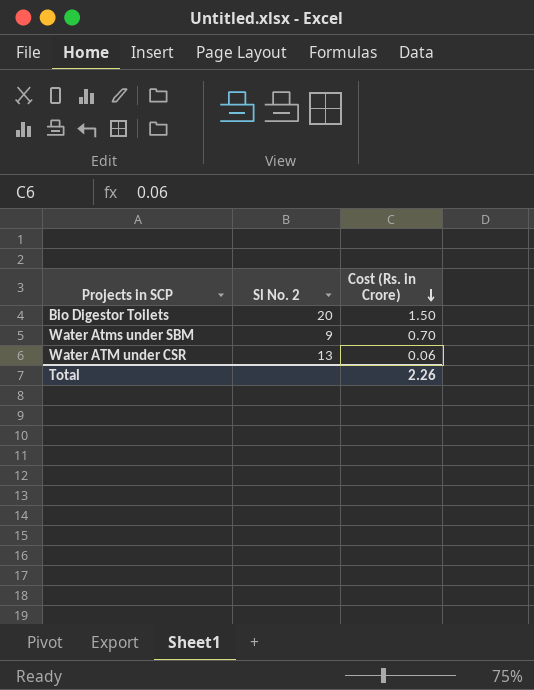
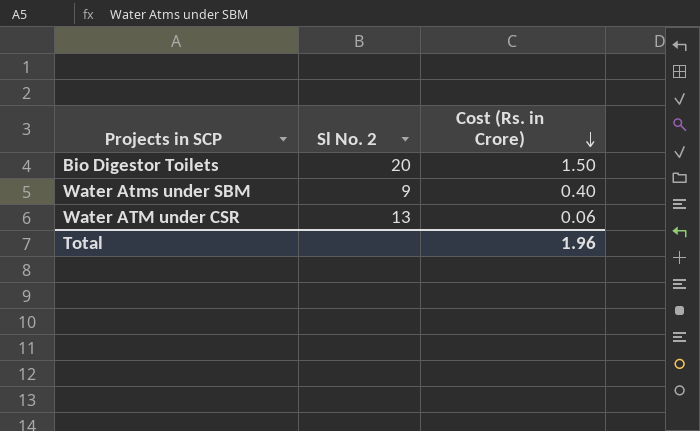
Water Atms under SBM | Cost (Rs. in Crore): 0.70 -> 0.40
Total | Cost (Rs. in Crore): 2.26 -> 1.96

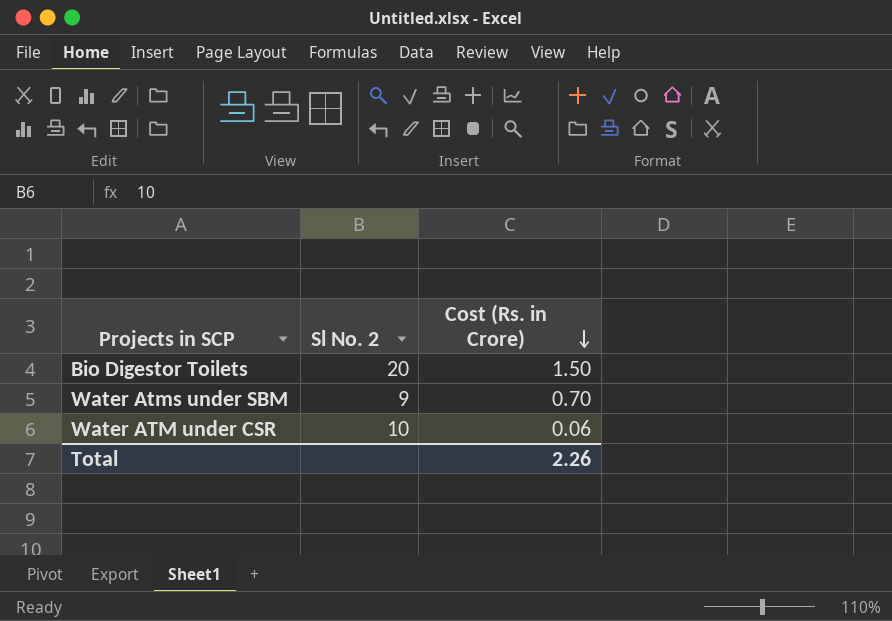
Water Atms under SBM | Cost (Rs. in Crore): 0.40 -> 0.70
Water ATM under CSR | Sl No. 2: 13 -> 10
Total | Cost (Rs. in Crore): 1.96 -> 2.26

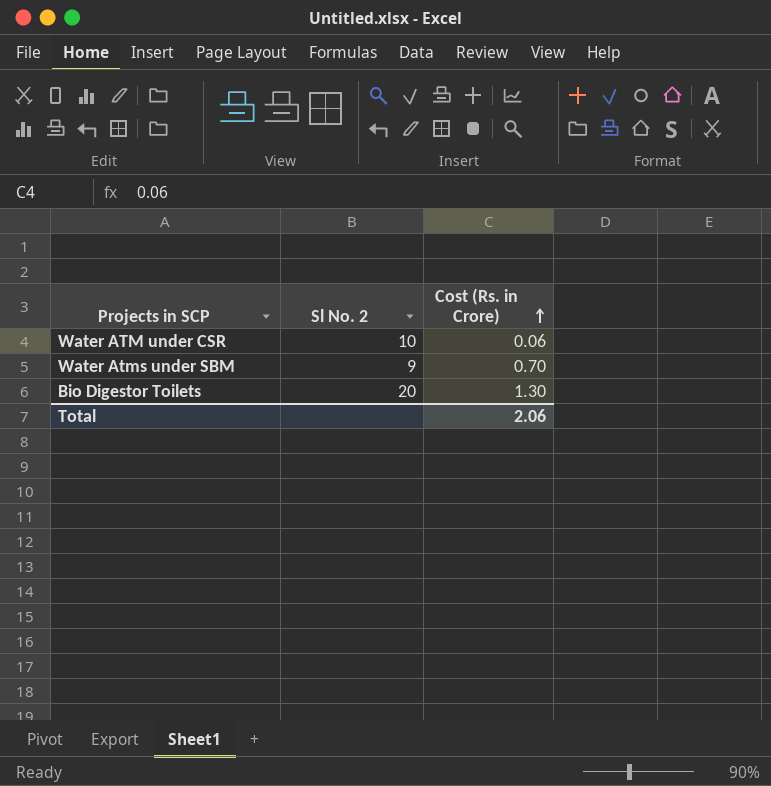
row order: Cost (Rs. in Crore) descending -> Cost (Rs. in Crore) ascending
Bio Digestor Toilets | Cost (Rs. in Crore): 1.50 -> 1.30
Total | Cost (Rs. in Crore): 2.26 -> 2.06

